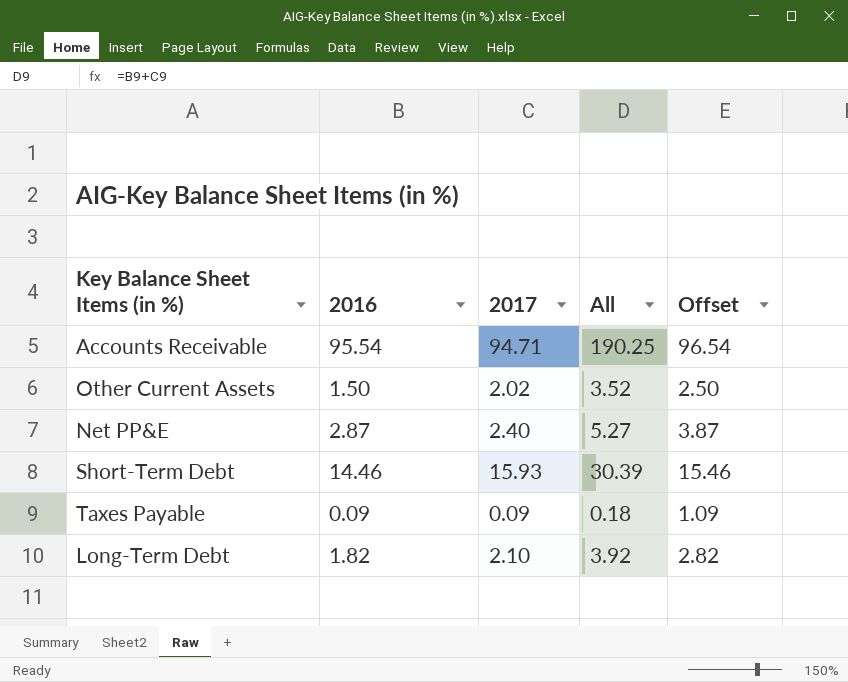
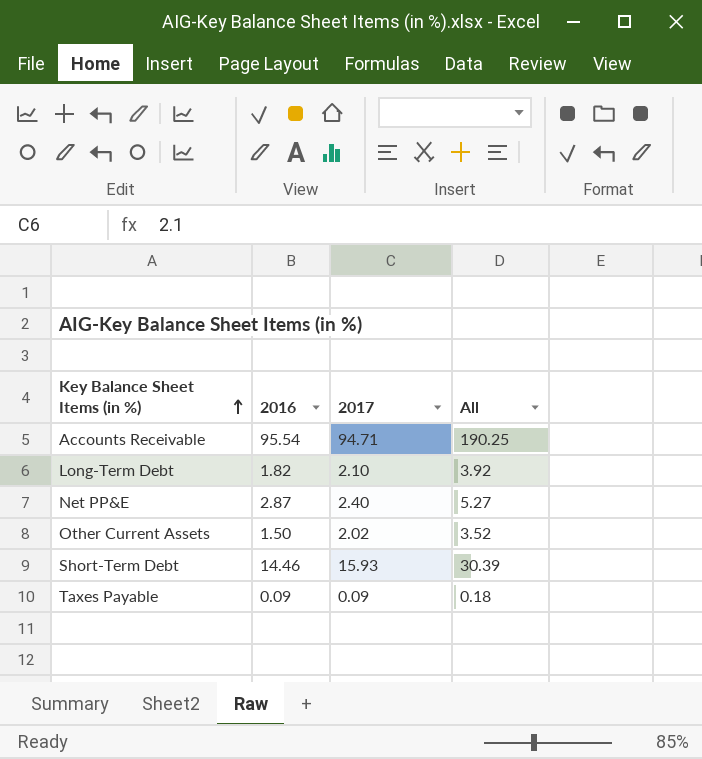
row order: none -> Key Balance Sheet Items (in %) ascending
column Offset | formula: [2016] + 1 -> none

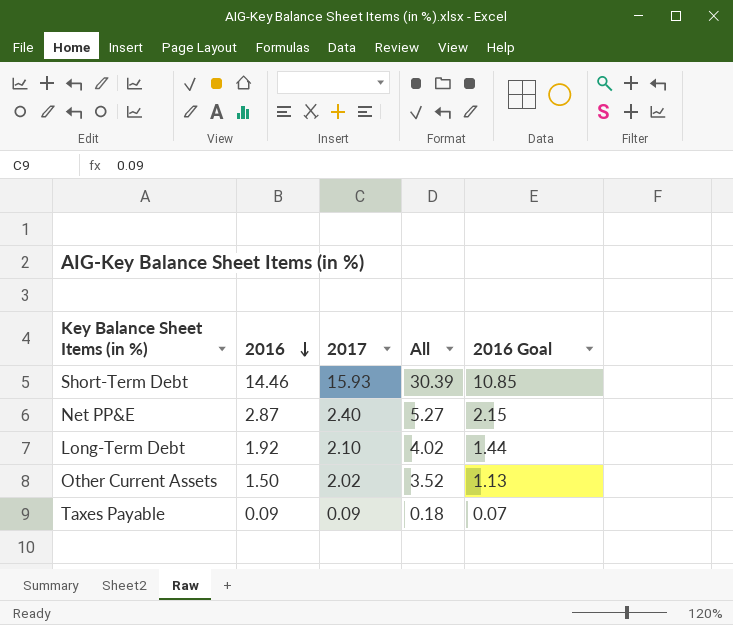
row order: Key Balance Sheet Items (in %) ascending -> 2016 descending
column 2016 Goal | formula: none -> [2016] * 0.75
row Accounts Receivable: 95.54 | 94.71 | 190.25 -> none
Long-Term Debt | 2016: 1.82 -> 1.92
Long-Term Debt | All: 3.92 -> 4.02

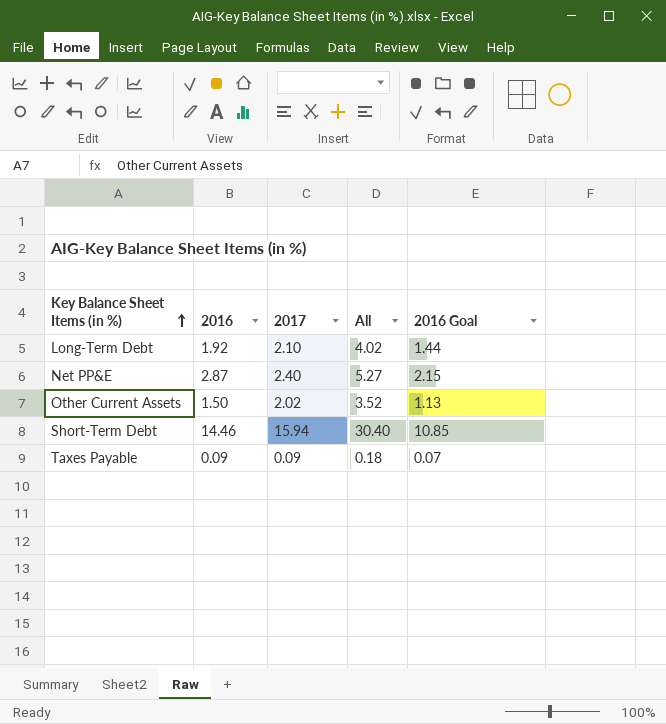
row order: 2016 descending -> Key Balance Sheet Items (in %) ascending
Short-Term Debt | 2017: 15.93 -> 15.94
Short-Term Debt | All: 30.39 -> 30.40

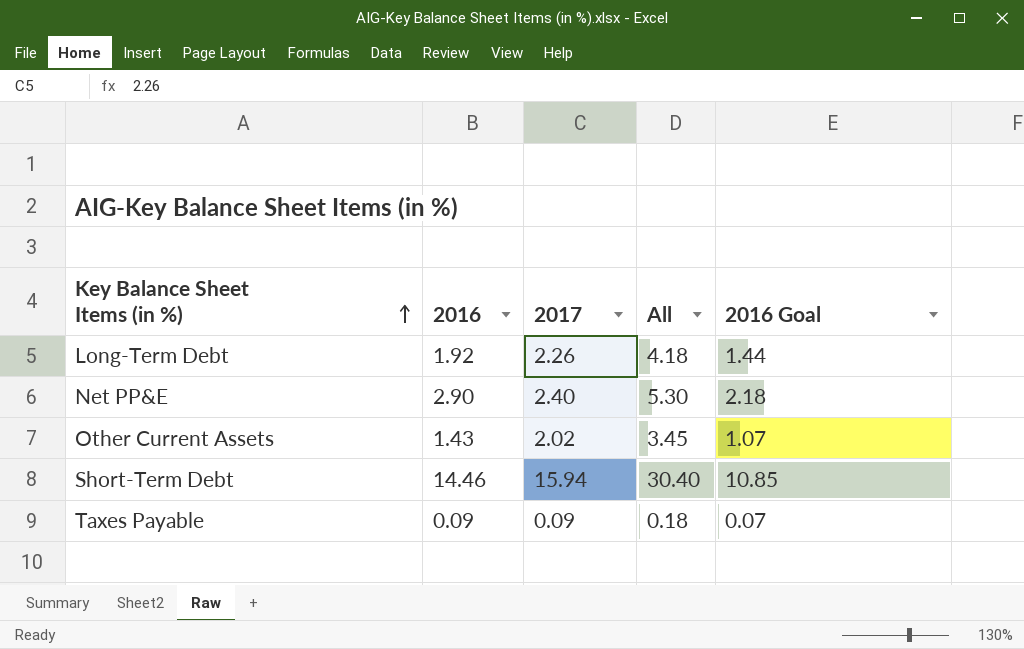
Long-Term Debt | 2017: 2.10 -> 2.26
Long-Term Debt | All: 4.02 -> 4.18
Net PP&E | 2016: 2.87 -> 2.90
Net PP&E | All: 5.27 -> 5.30
Net PP&E | 2016 Goal: 2.15 -> 2.18
Other Current Assets | 2016: 1.50 -> 1.43
Other Current Assets | All: 3.52 -> 3.45
Other Current Assets | 2016 Goal: 1.13 -> 1.07

